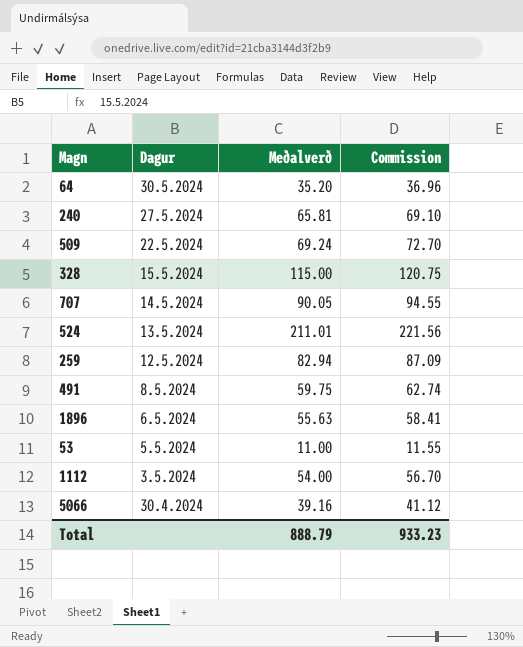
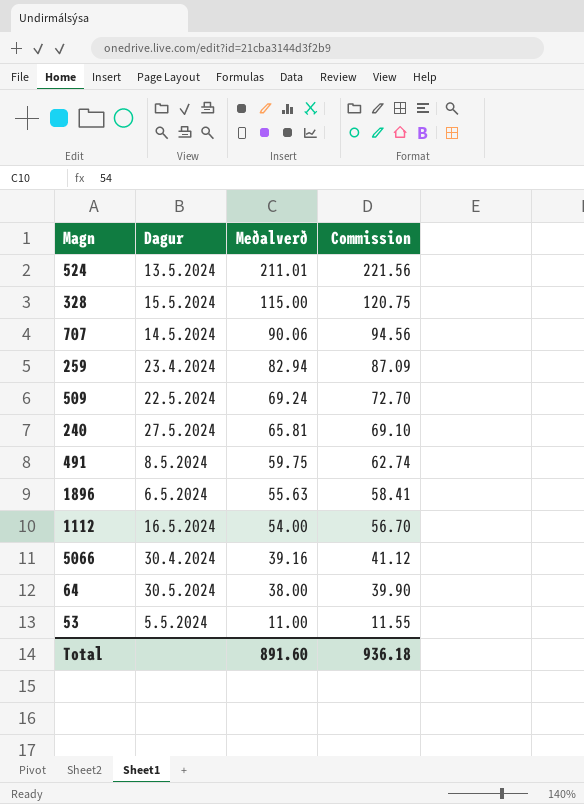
row order: Dagur descending -> Meðalverð descending
707 | Meðalverð: 90.05 -> 90.06
707 | Commission: 94.55 -> 94.56
259 | Dagur: 12.5.2024 -> 23.4.2024
1112 | Dagur: 3.5.2024 -> 16.5.2024
64 | Meðalverð: 35.20 -> 38.00
64 | Commission: 36.96 -> 39.90
Total | Meðalverð: 888.79 -> 891.60
Total | Commission: 933.23 -> 936.18

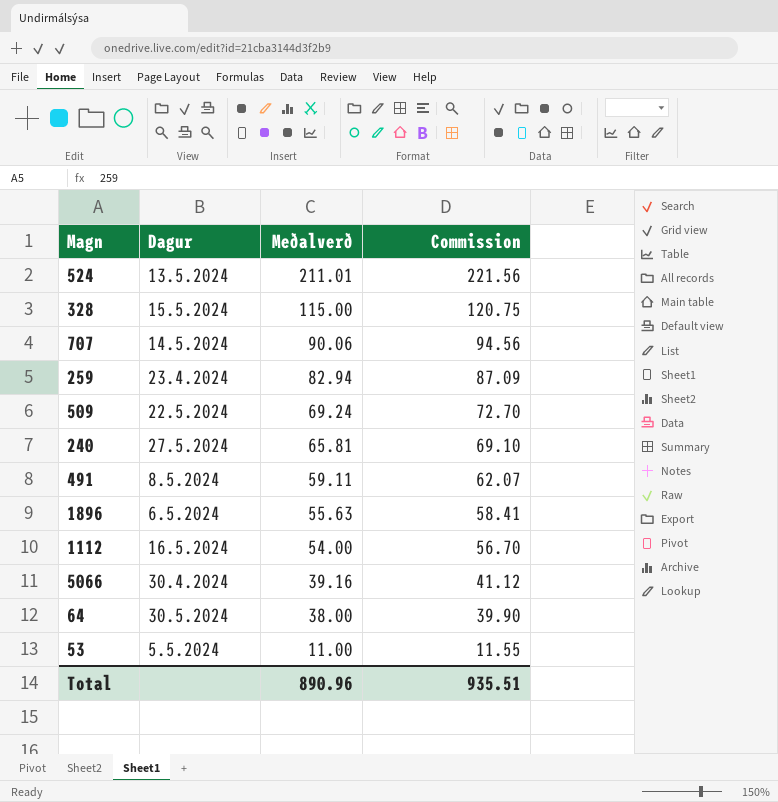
491 | Meðalverð: 59.75 -> 59.11
491 | Commission: 62.74 -> 62.07
Total | Meðalverð: 891.60 -> 890.96
Total | Commission: 936.18 -> 935.51

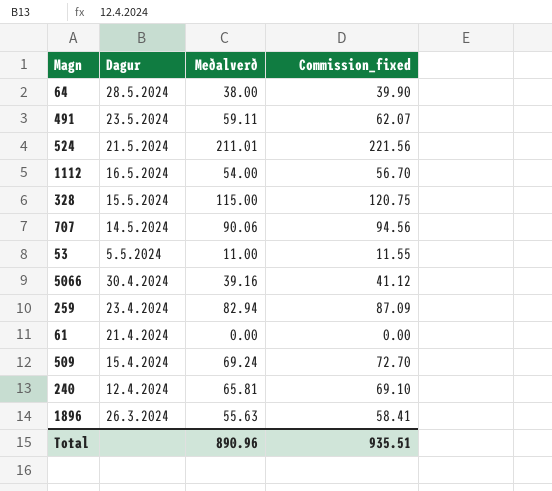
row order: Meðalverð descending -> Dagur descending
column name: Commission -> Commission_fixed
64 | Dagur: 30.5.2024 -> 28.5.2024
491 | Dagur: 8.5.2024 -> 23.5.2024
524 | Dagur: 13.5.2024 -> 21.5.2024
row 61: none -> 21.4.2024 | 0.00 | 0.00
509 | Dagur: 22.5.2024 -> 15.4.2024
240 | Dagur: 27.5.2024 -> 12.4.2024
1896 | Dagur: 6.5.2024 -> 26.3.2024

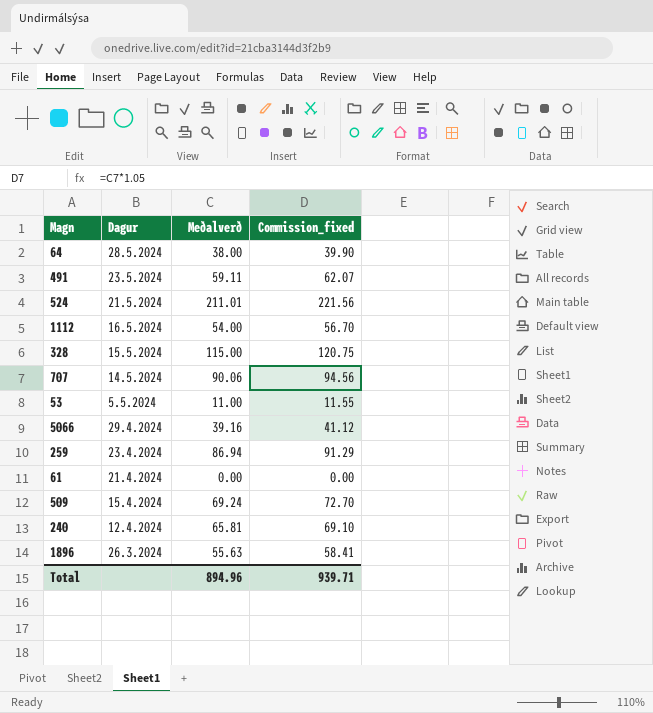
5066 | Dagur: 30.4.2024 -> 29.4.2024
259 | Meðalverð: 82.94 -> 86.94
259 | Commission_fixed: 87.09 -> 91.29
Total | Meðalverð: 890.96 -> 894.96
Total | Commission_fixed: 935.51 -> 939.71

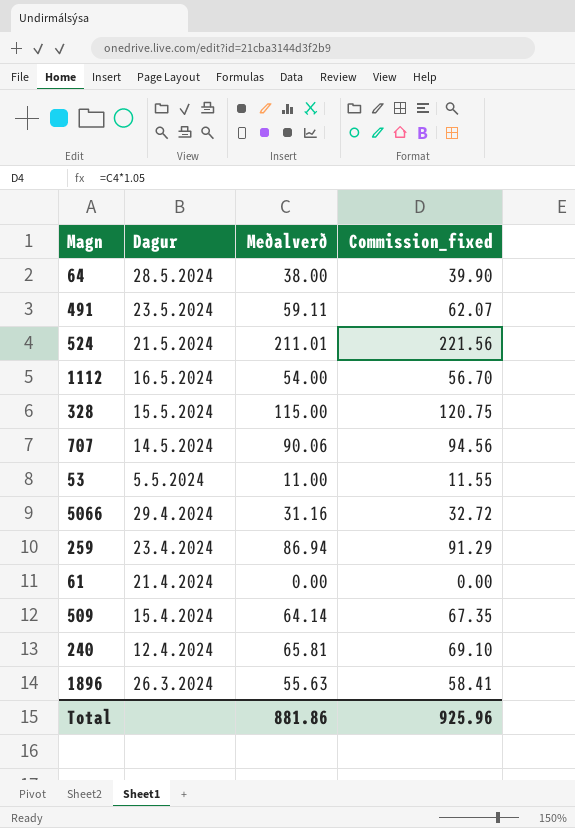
5066 | Meðalverð: 39.16 -> 31.16
5066 | Commission_fixed: 41.12 -> 32.72
509 | Meðalverð: 69.24 -> 64.14
509 | Commission_fixed: 72.70 -> 67.35
Total | Meðalverð: 894.96 -> 881.86
Total | Commission_fixed: 939.71 -> 925.96

